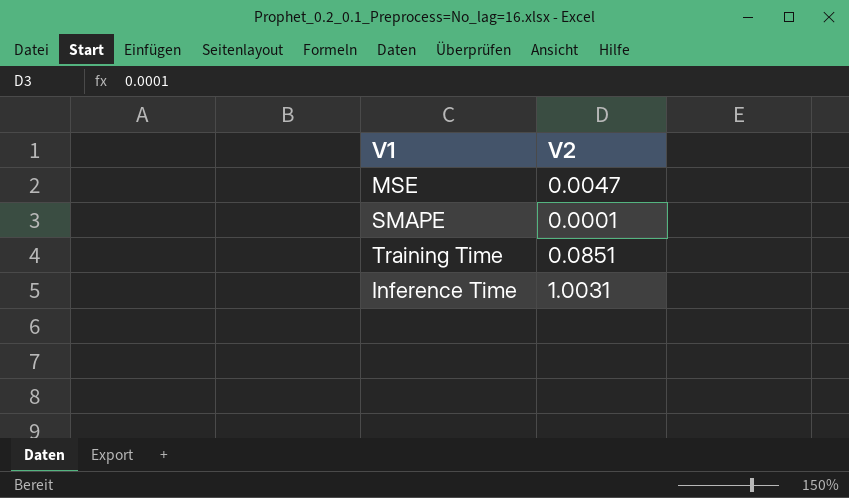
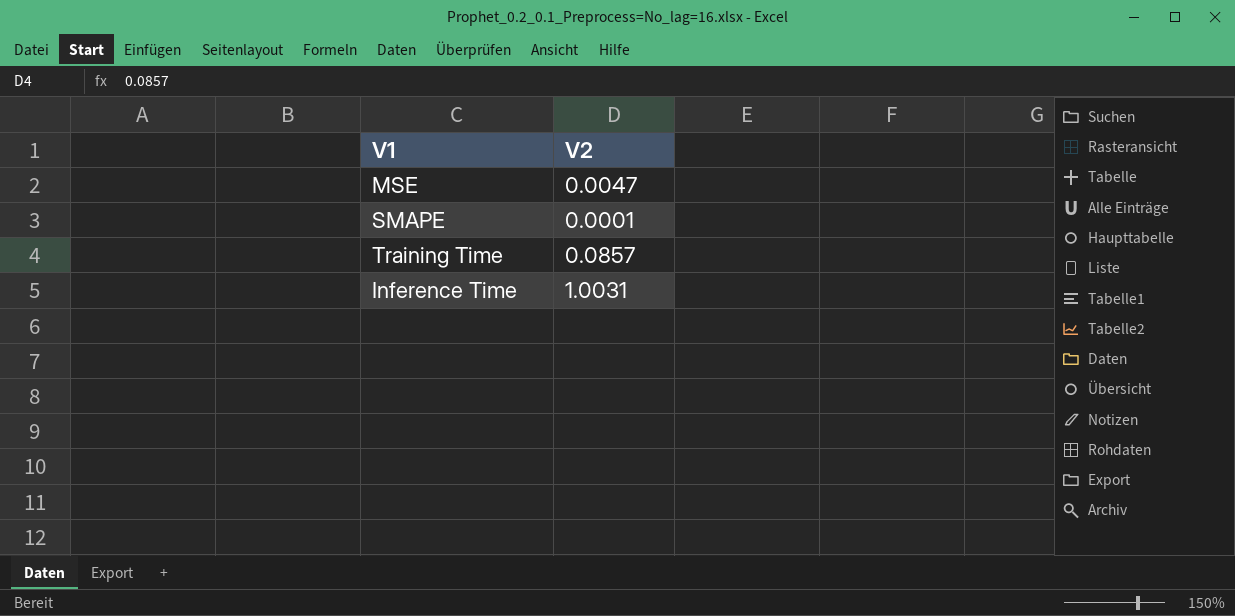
Training Time | V2: 0.0851 -> 0.0857

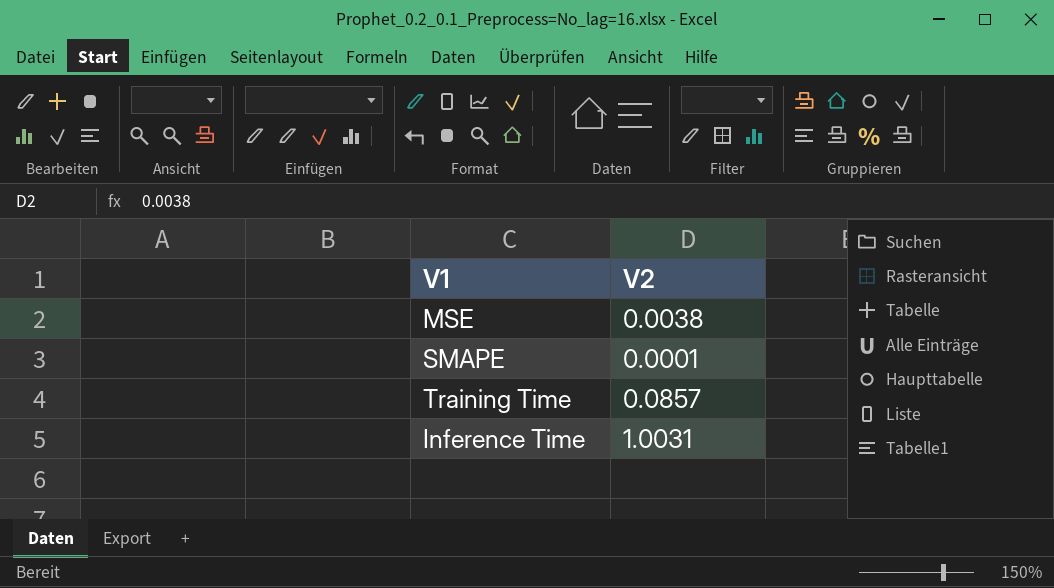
MSE | V2: 0.0047 -> 0.0038

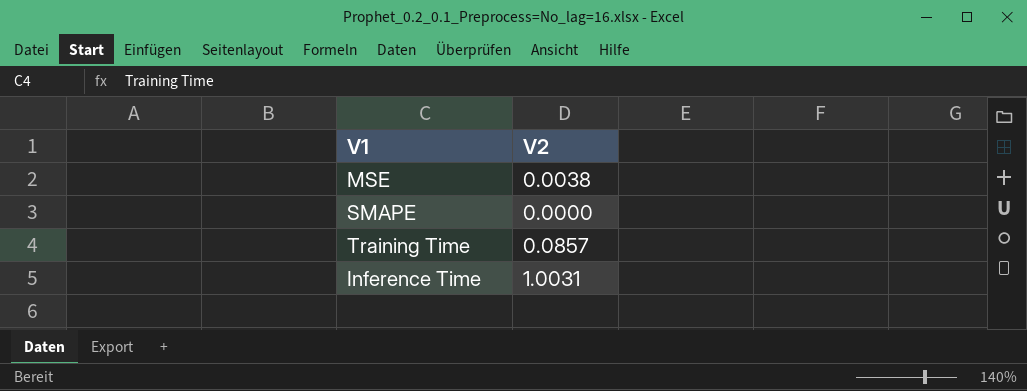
SMAPE | V2: 0.0001 -> 0.0000

